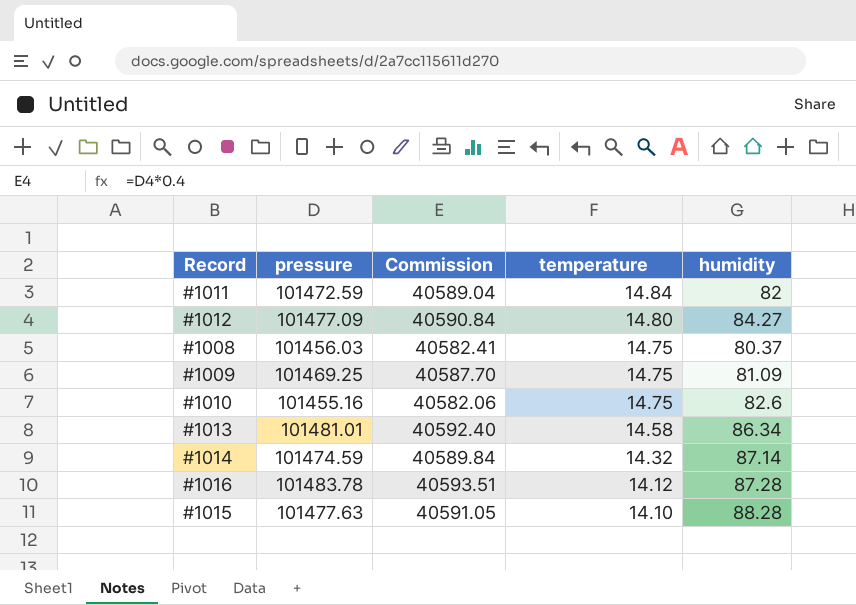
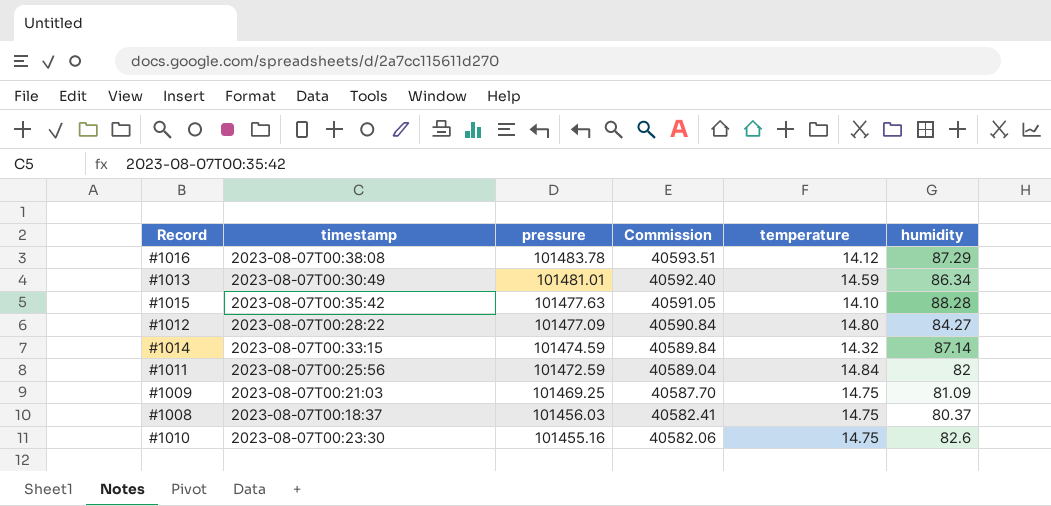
row order: temperature descending -> pressure descending
column timestamp | position: none -> 2
#1016 | humidity: 87.28 -> 87.29
#1013 | temperature: 14.58 -> 14.59

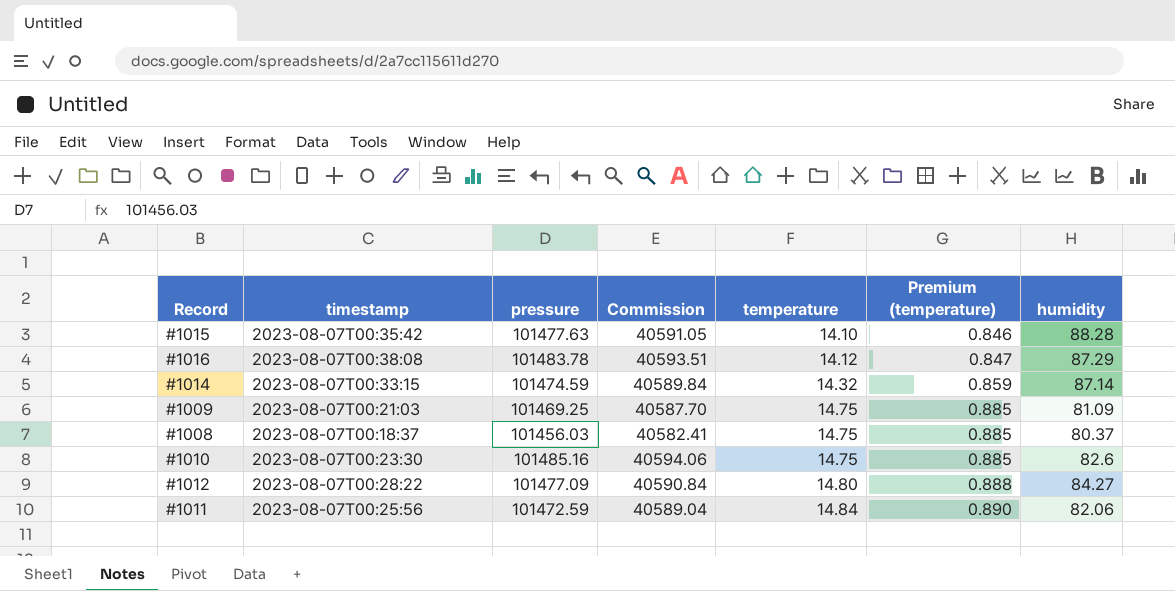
row order: pressure descending -> temperature ascending
column Premium (temperature) | formula: none -> [temperature] * 0.06
row #1013: 2023-08-07T00:30:49 | 101481.01 | 40592.40 | 14.59 | 86.34 -> none
#1010 | pressure: 101455.16 -> 101485.16
#1010 | Commission: 40582.06 -> 40594.06
#1011 | humidity: 82 -> 82.06

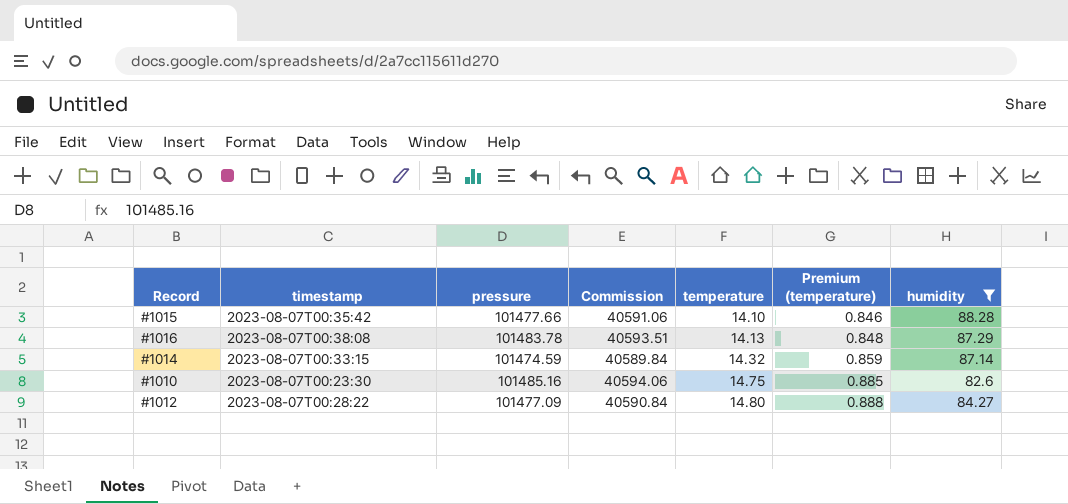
filter: none -> humidity >= 82.6
#1015 | pressure: 101477.63 -> 101477.66
#1015 | Commission: 40591.05 -> 40591.06
#1016 | temperature: 14.12 -> 14.13
#1016 | Premium (temperature): 0.847 -> 0.848

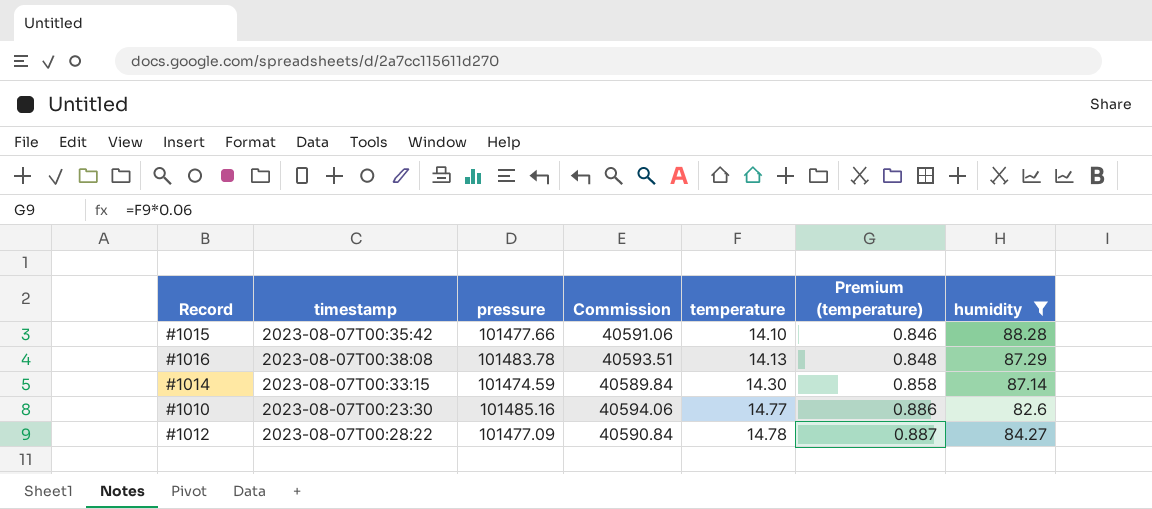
#1014 | temperature: 14.32 -> 14.30
#1014 | Premium (temperature): 0.859 -> 0.858
#1010 | temperature: 14.75 -> 14.77
#1010 | Premium (temperature): 0.885 -> 0.886
#1012 | temperature: 14.80 -> 14.78
#1012 | Premium (temperature): 0.888 -> 0.887

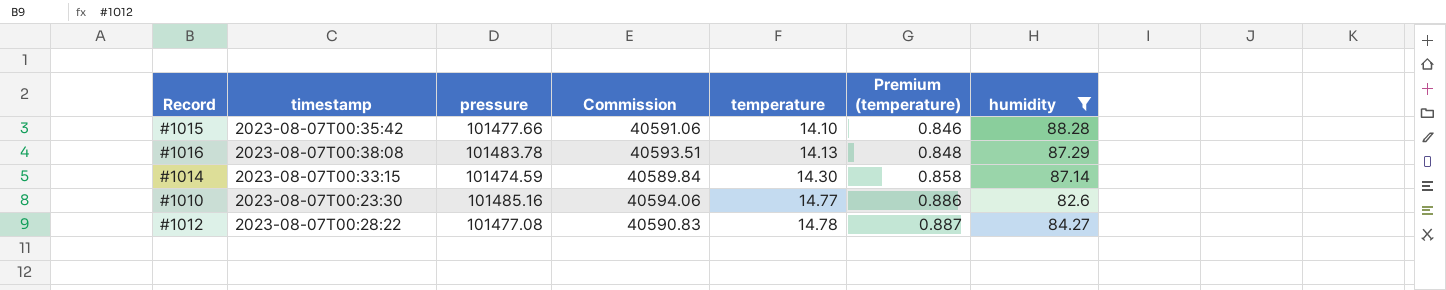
#1012 | pressure: 101477.09 -> 101477.08
#1012 | Commission: 40590.84 -> 40590.83

